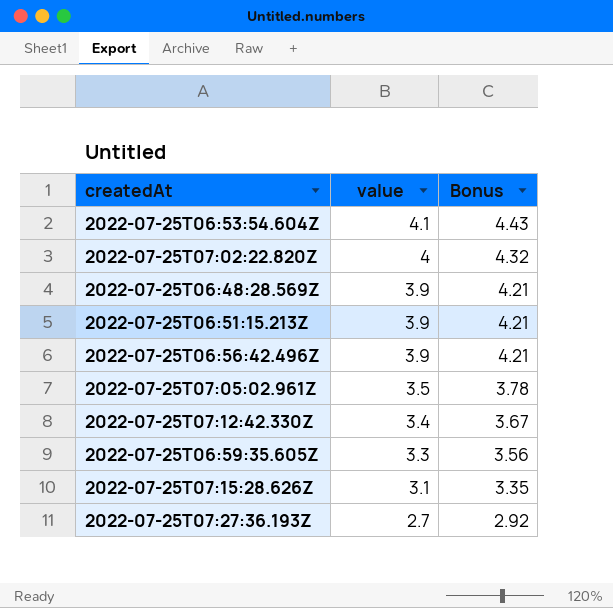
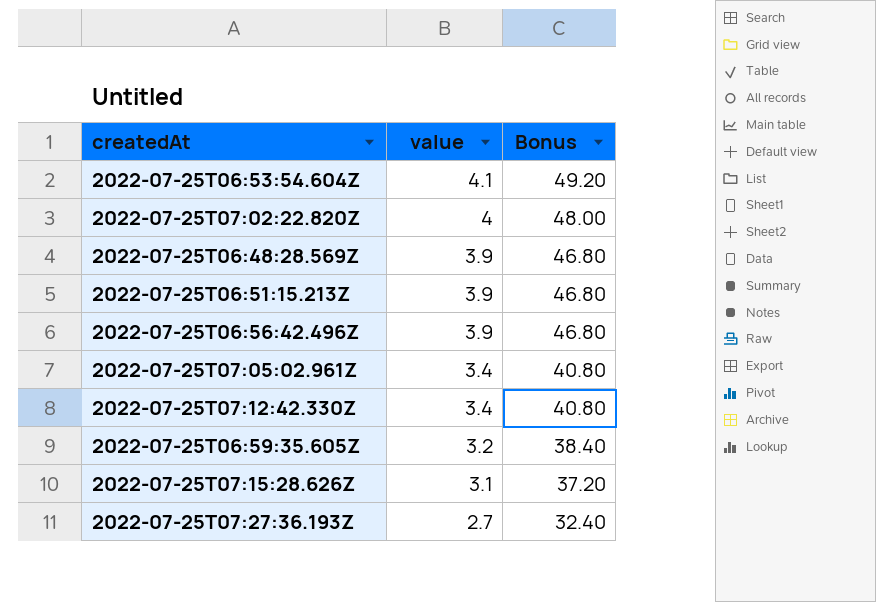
column Bonus | formula: [value] * 1.08 -> [value] * 12
2022-07-25T07:05:02.961Z | value: 3.5 -> 3.4
2022-07-25T06:59:35.605Z | value: 3.3 -> 3.2

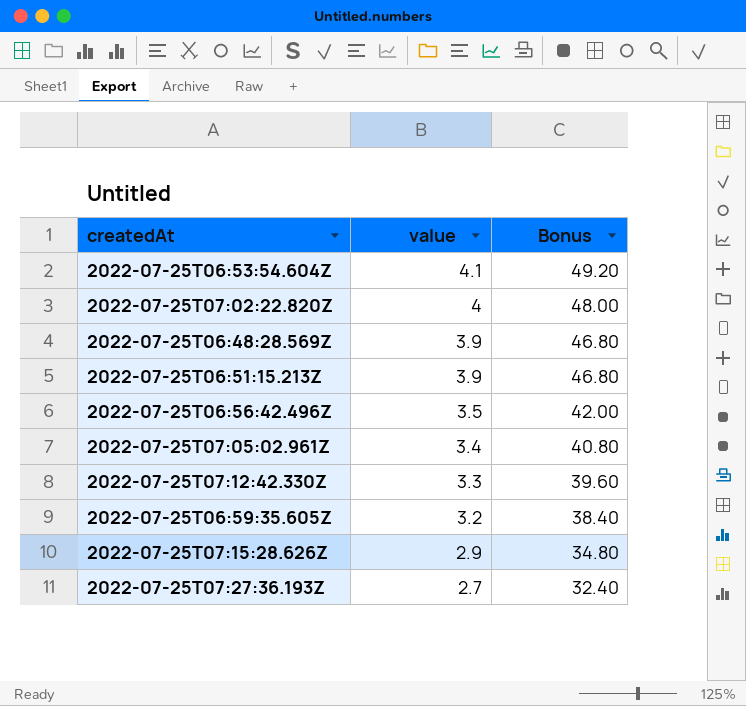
2022-07-25T06:56:42.496Z | value: 3.9 -> 3.5
2022-07-25T06:56:42.496Z | Bonus: 46.80 -> 42.00
2022-07-25T07:12:42.330Z | value: 3.4 -> 3.3
2022-07-25T07:12:42.330Z | Bonus: 40.80 -> 39.60
2022-07-25T07:15:28.626Z | value: 3.1 -> 2.9
2022-07-25T07:15:28.626Z | Bonus: 37.20 -> 34.80

